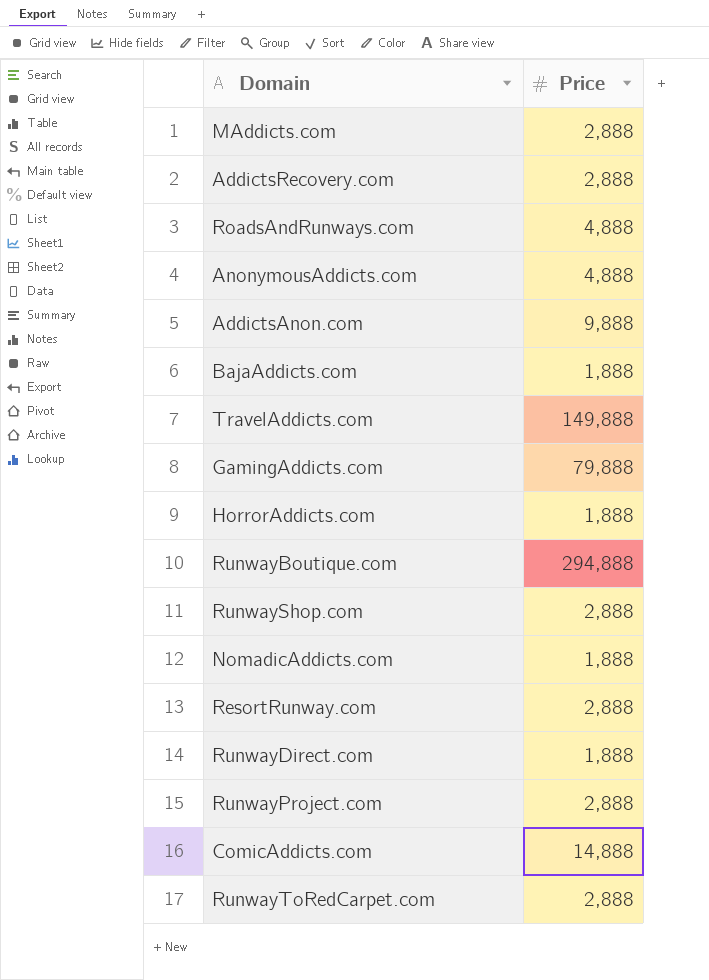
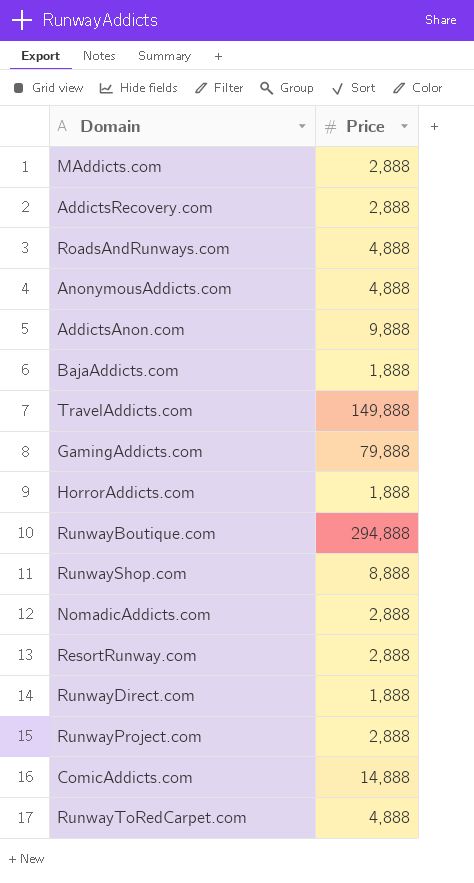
RunwayShop.com | Price: 2,888 -> 8,888
NomadicAddicts.com | Price: 1,888 -> 2,888
RunwayToRedCarpet.com | Price: 2,888 -> 4,888

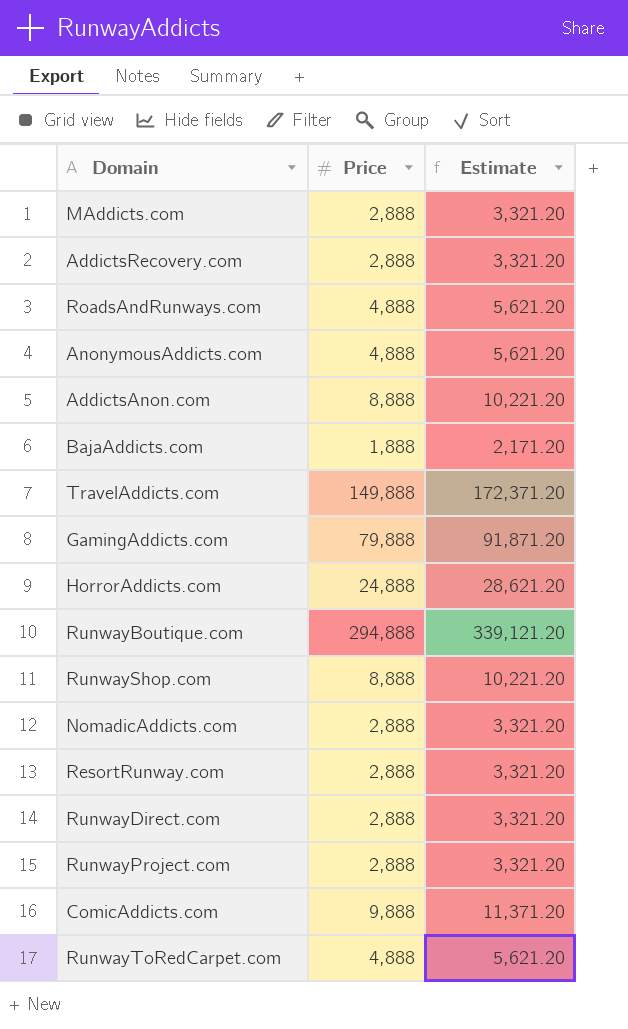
column Estimate | formula: none -> [Price] * 1.15
AddictsAnon.com | Price: 9,888 -> 8,888
HorrorAddicts.com | Price: 1,888 -> 24,888
RunwayDirect.com | Price: 1,888 -> 2,888
ComicAddicts.com | Price: 14,888 -> 9,888

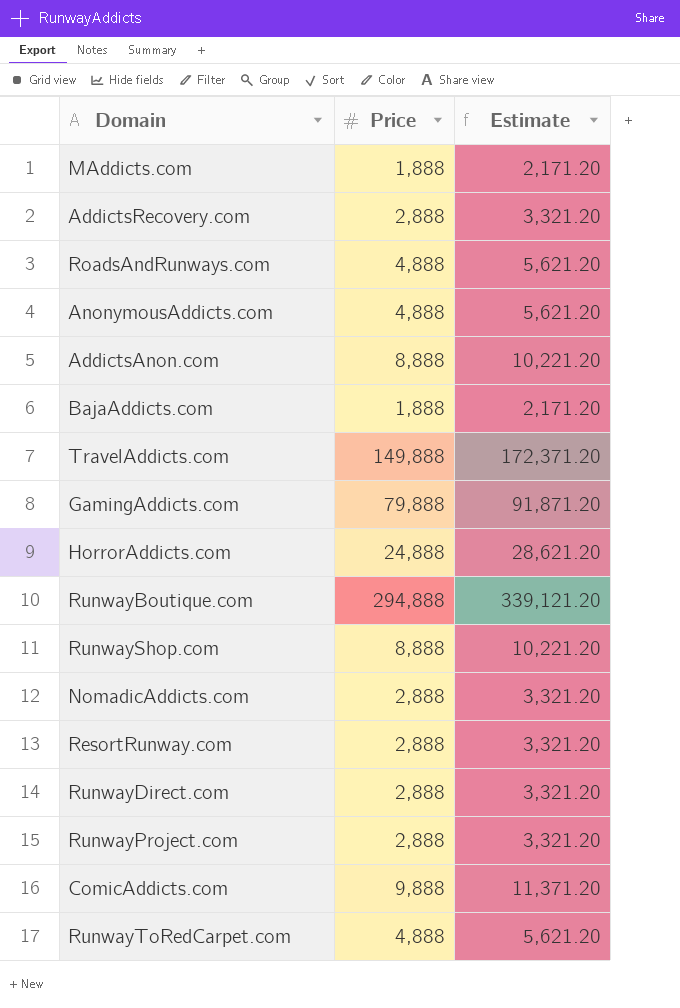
MAddicts.com | Price: 2,888 -> 1,888
MAddicts.com | Estimate: 3,321.20 -> 2,171.20

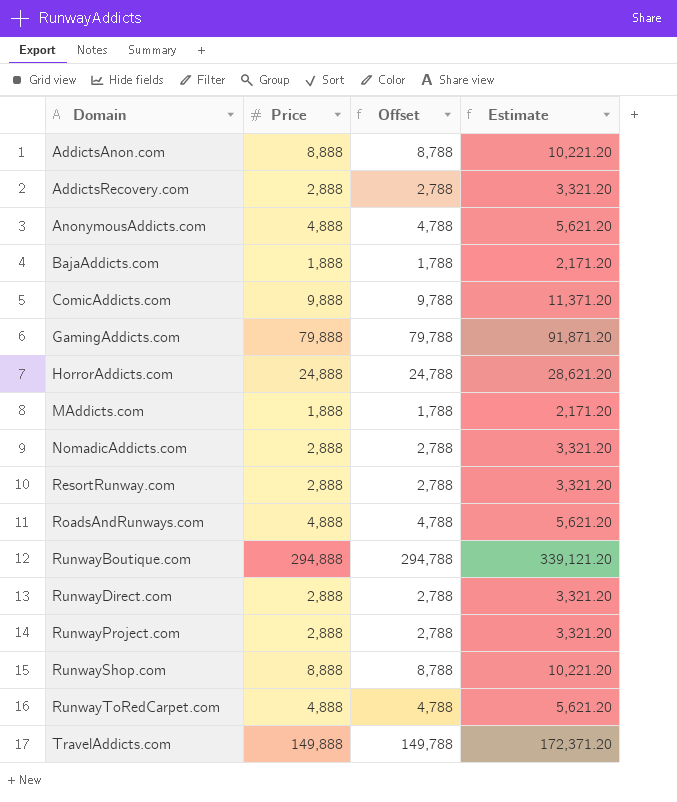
row order: none -> Domain ascending
column Offset | formula: none -> [Price] - 100

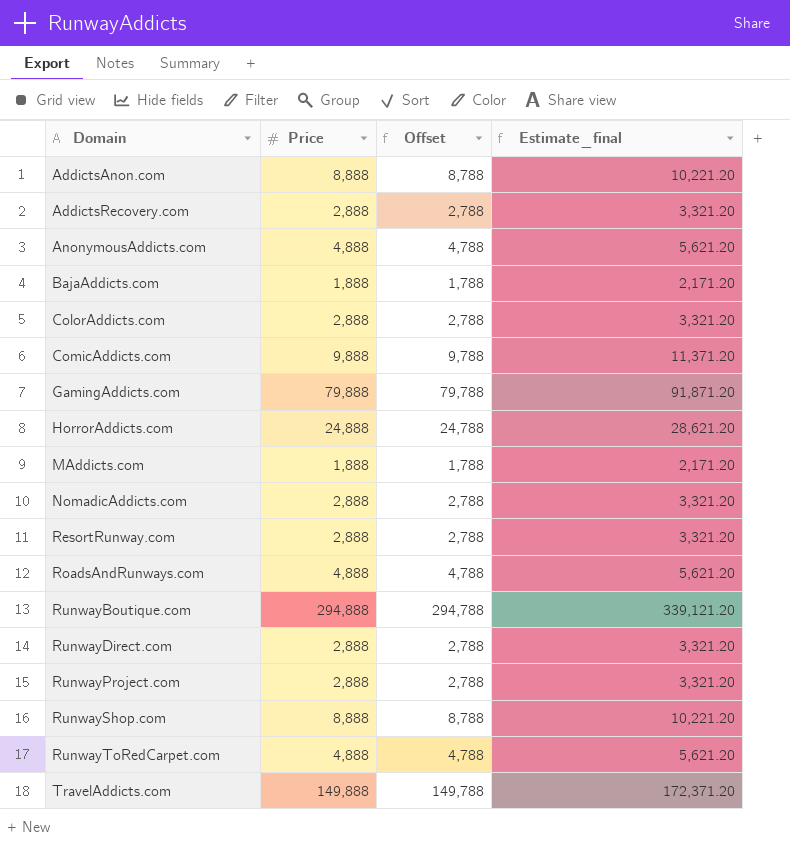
column name: Estimate -> Estimate_final
row ColorAddicts.com: none -> 2,888 | 2,788 | 3,321.20

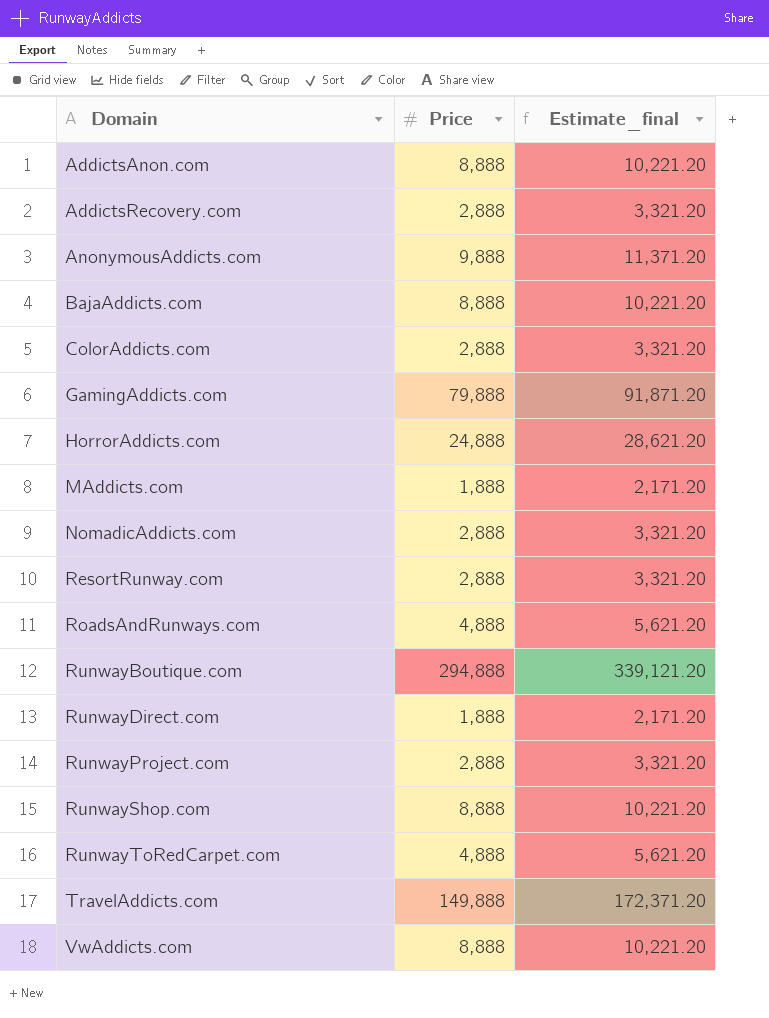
column Offset | formula: [Price] - 100 -> none
row ComicAddicts.com: 9,888 | 9,788 | 11,371.20 -> none
AnonymousAddicts.com | Price: 4,888 -> 9,888
AnonymousAddicts.com | Estimate_final: 5,621.20 -> 11,371.20
BajaAddicts.com | Price: 1,888 -> 8,888
BajaAddicts.com | Estimate_final: 2,171.20 -> 10,221.20
RunwayDirect.com | Price: 2,888 -> 1,888
RunwayDirect.com | Estimate_final: 3,321.20 -> 2,171.20
row VwAddicts.com: none -> 8,888 | 10,221.20

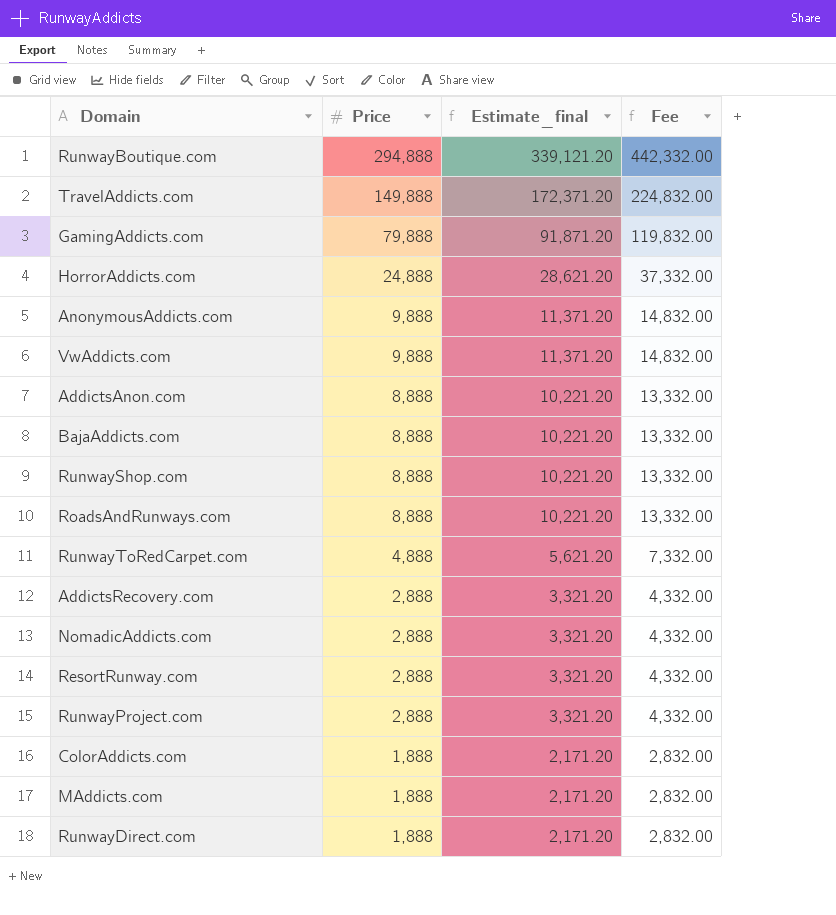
row order: Domain ascending -> Price descending
column Fee | formula: none -> [Price] * 1.5
VwAddicts.com | Price: 8,888 -> 9,888
VwAddicts.com | Estimate_final: 10,221.20 -> 11,371.20
RoadsAndRunways.com | Price: 4,888 -> 8,888
RoadsAndRunways.com | Estimate_final: 5,621.20 -> 10,221.20
ColorAddicts.com | Price: 2,888 -> 1,888
ColorAddicts.com | Estimate_final: 3,321.20 -> 2,171.20

